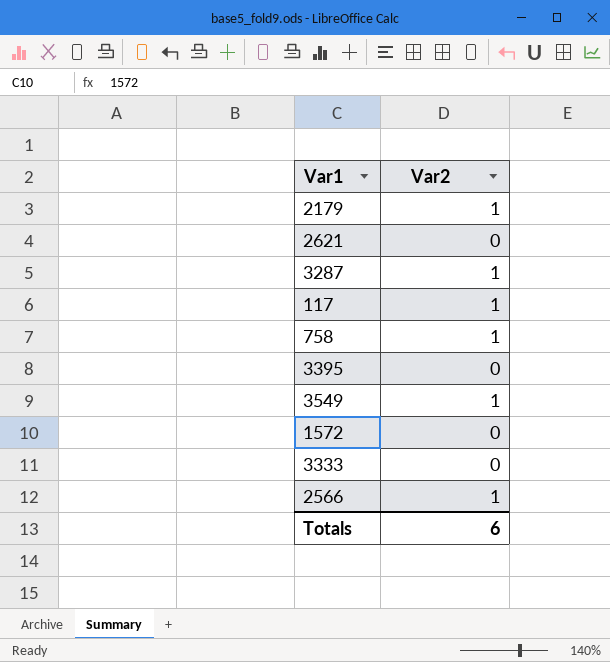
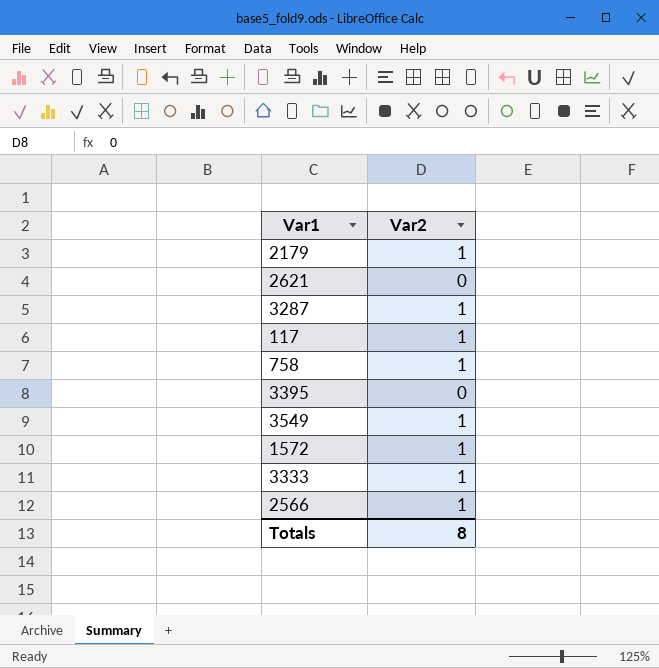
1572 | Var2: 0 -> 1
3333 | Var2: 0 -> 1
Totals | Var2: 6 -> 8

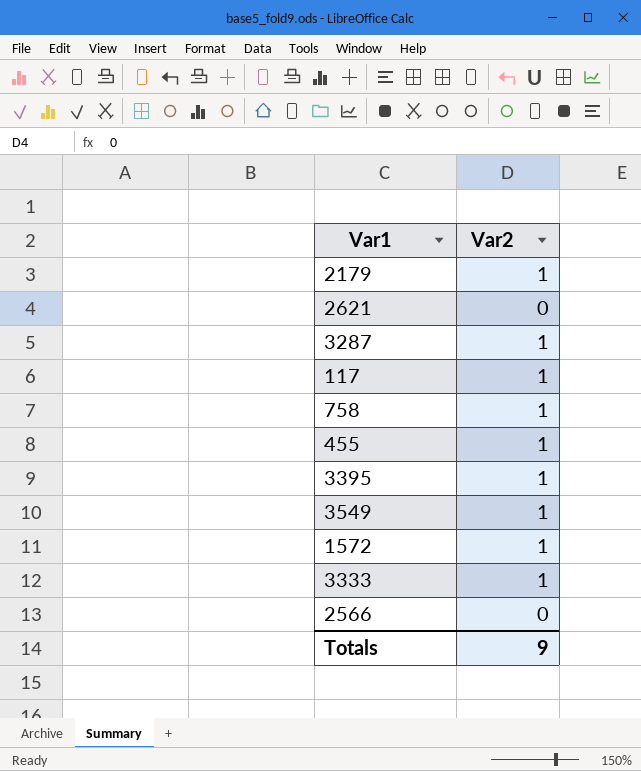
row 455: none -> 1
3395 | Var2: 0 -> 1
2566 | Var2: 1 -> 0
Totals | Var2: 8 -> 9

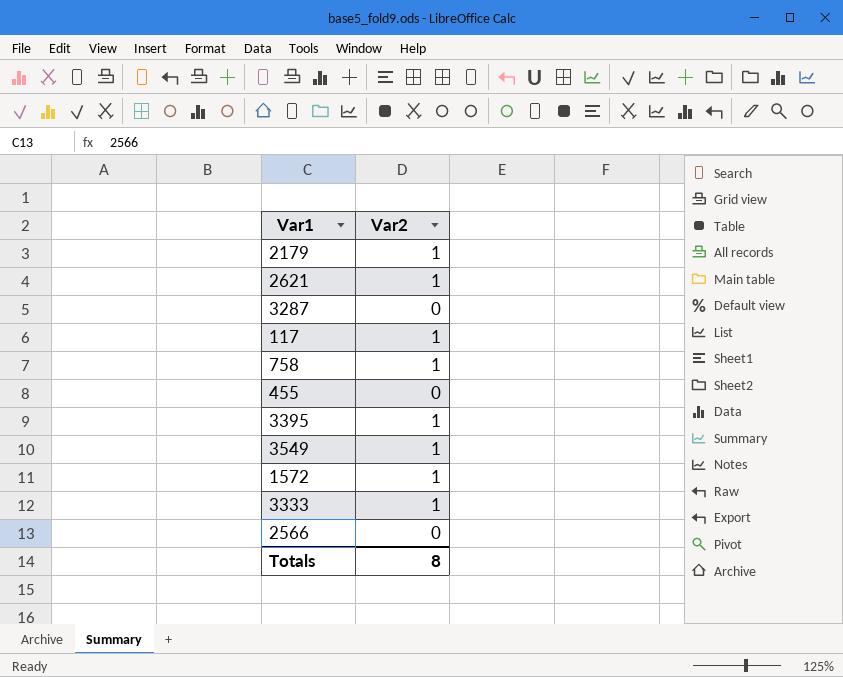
2621 | Var2: 0 -> 1
3287 | Var2: 1 -> 0
455 | Var2: 1 -> 0
Totals | Var2: 9 -> 8

